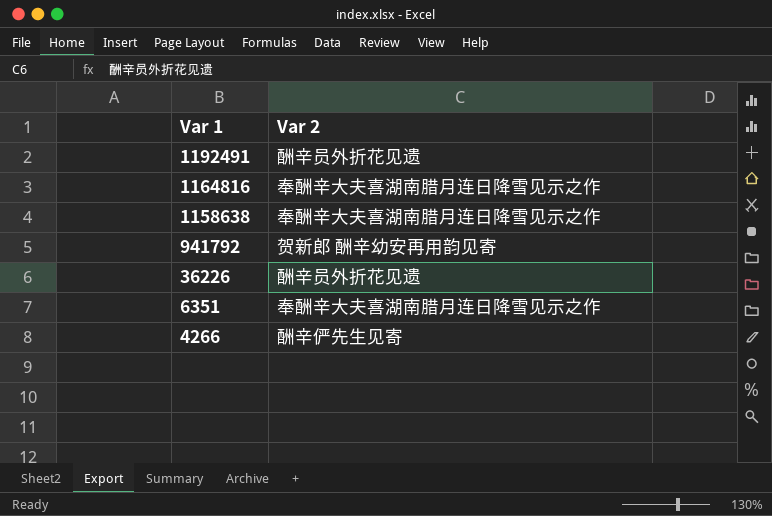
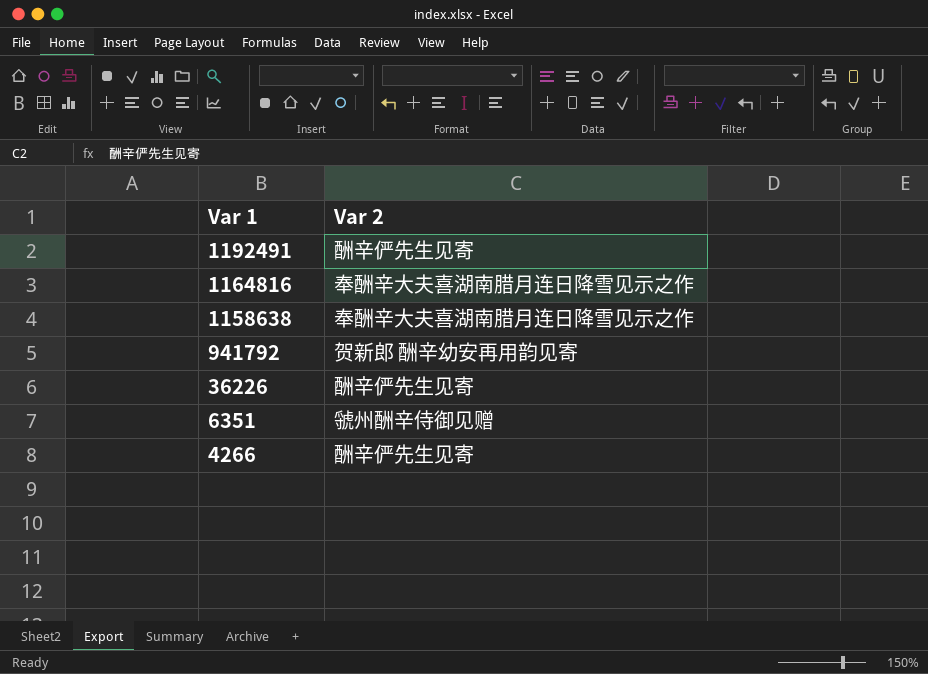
1192491 | Var 2: 酬辛员外折花见遗 -> 酬辛俨先生见寄
36226 | Var 2: 酬辛员外折花见遗 -> 酬辛俨先生见寄
6351 | Var 2: 奉酬辛大夫喜湖南腊月连日降雪见示之作 -> 虢州酬辛侍御见赠

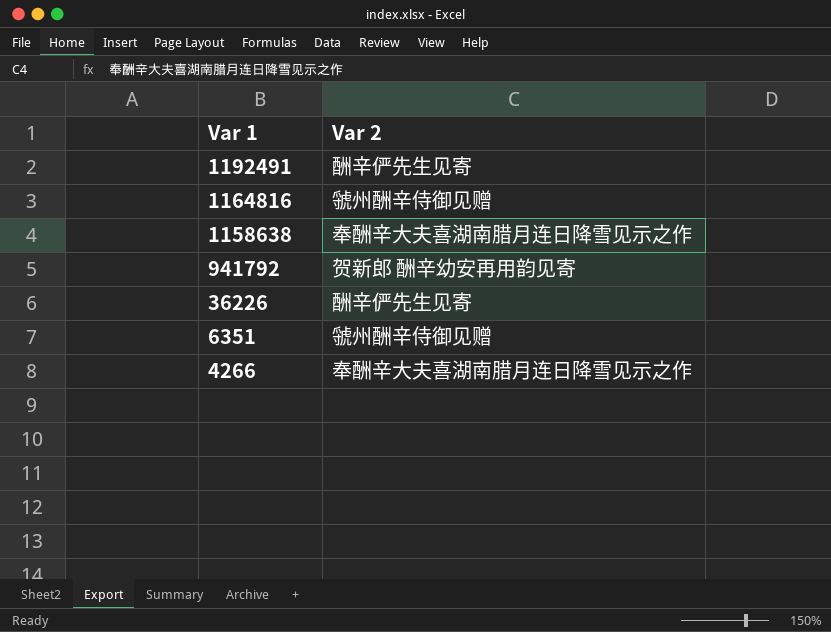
1164816 | Var 2: 奉酬辛大夫喜湖南腊月连日降雪见示之作 -> 虢州酬辛侍御见赠
4266 | Var 2: 酬辛俨先生见寄 -> 奉酬辛大夫喜湖南腊月连日降雪见示之作

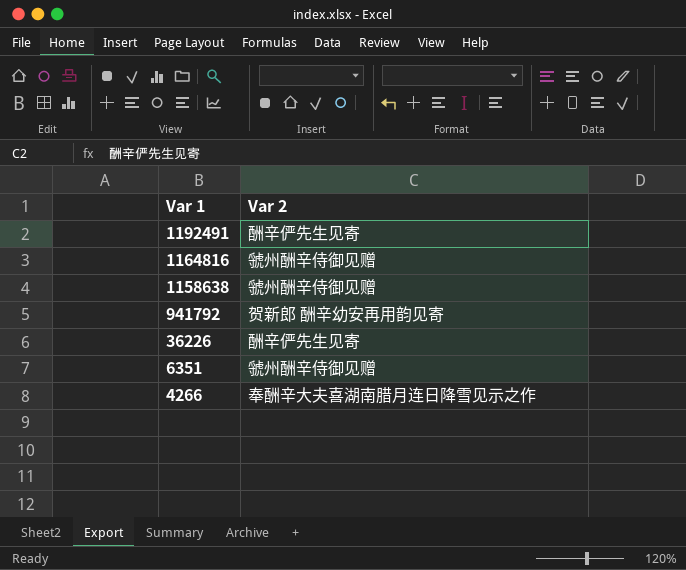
1158638 | Var 2: 奉酬辛大夫喜湖南腊月连日降雪见示之作 -> 虢州酬辛侍御见赠

